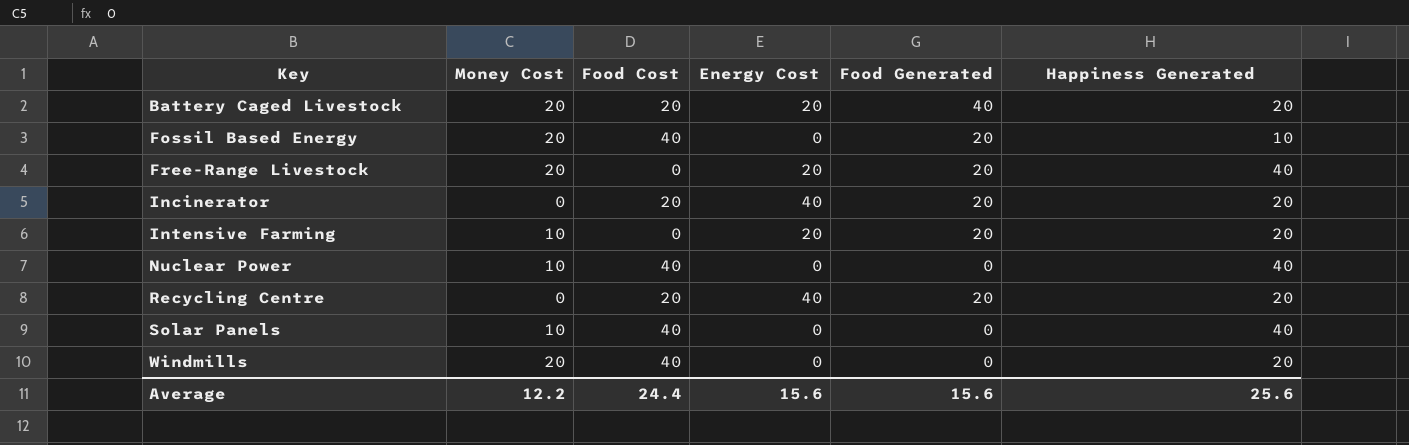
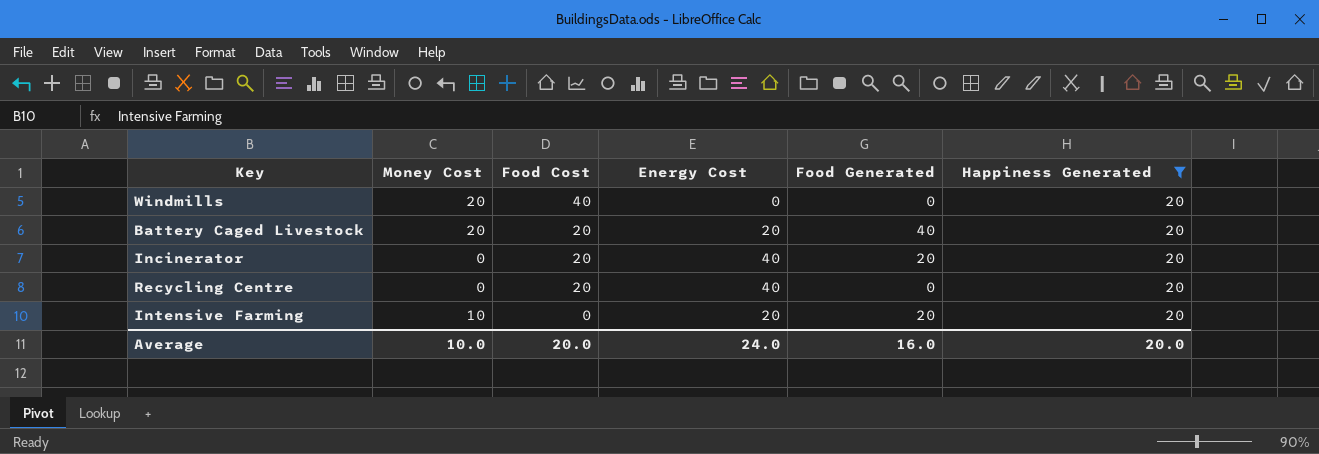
filter: none -> Happiness Generated = 20
row order: Key ascending -> Food Cost descending
Recycling Centre | Food Generated: 20 -> 0
Average | Money Cost: 12.2 -> 10.0
Average | Food Cost: 24.4 -> 20.0
Average | Energy Cost: 15.6 -> 24.0
Average | Food Generated: 15.6 -> 16.0
Average | Happiness Generated: 25.6 -> 20.0

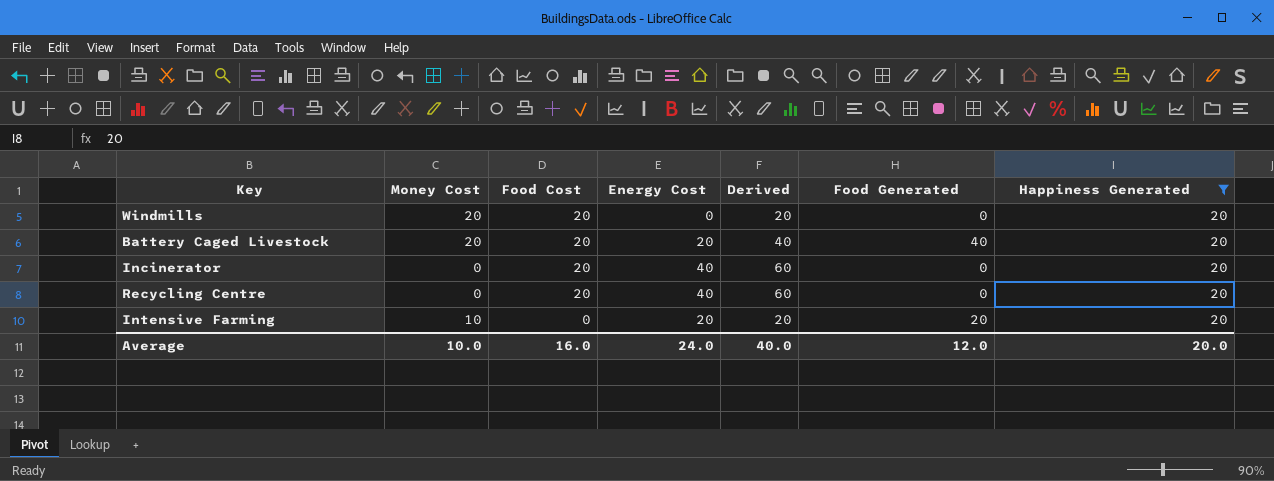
column Derived | formula: none -> [Food Cost] + [Energy Cost]
Windmills | Food Cost: 40 -> 20
Incinerator | Food Generated: 20 -> 0
Average | Food Cost: 20.0 -> 16.0
Average | Food Generated: 16.0 -> 12.0

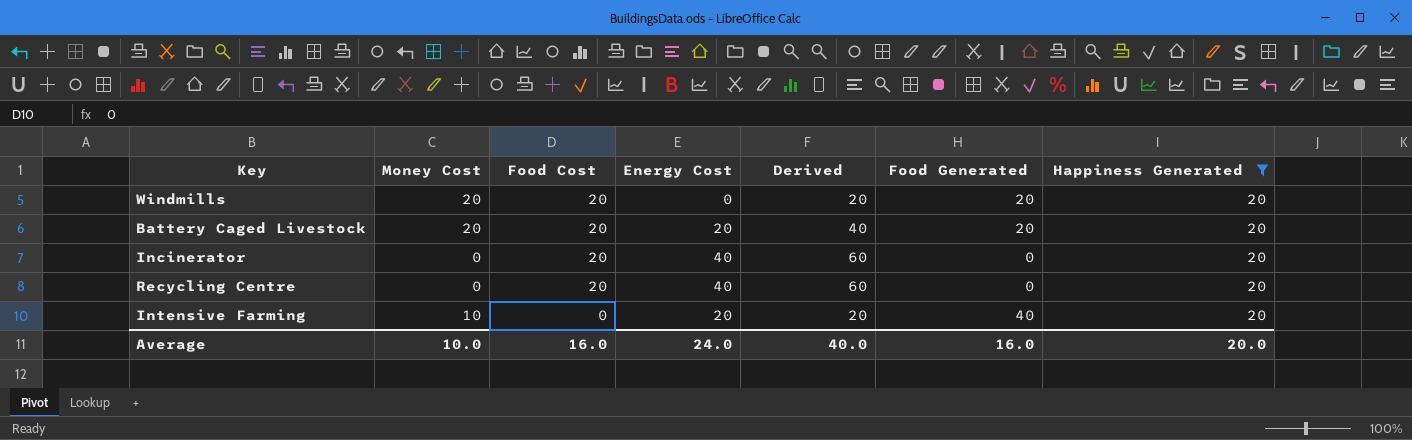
Windmills | Food Generated: 0 -> 20
Battery Caged Livestock | Food Generated: 40 -> 20
Intensive Farming | Food Generated: 20 -> 40
Average | Food Generated: 12.0 -> 16.0

